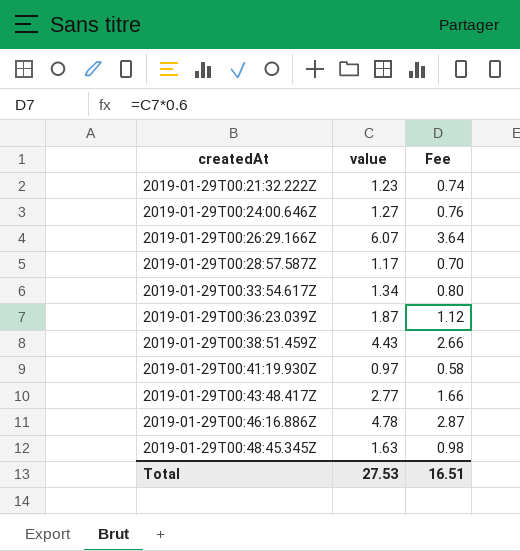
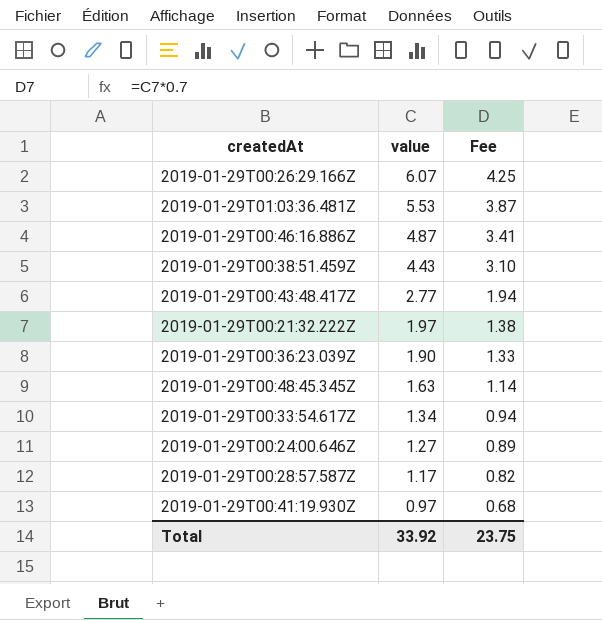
row order: createdAt ascending -> value descending
column Fee | formula: [value] * 0.6 -> [value] * 0.7
row 2019-01-29T01:03:36.481Z: none -> 5.53 | 3.87
2019-01-29T00:46:16.886Z | value: 4.78 -> 4.87
2019-01-29T00:21:32.222Z | value: 1.23 -> 1.97
2019-01-29T00:36:23.039Z | value: 1.87 -> 1.90
Total | value: 27.53 -> 33.92
Total | Fee: 16.51 -> 23.75

